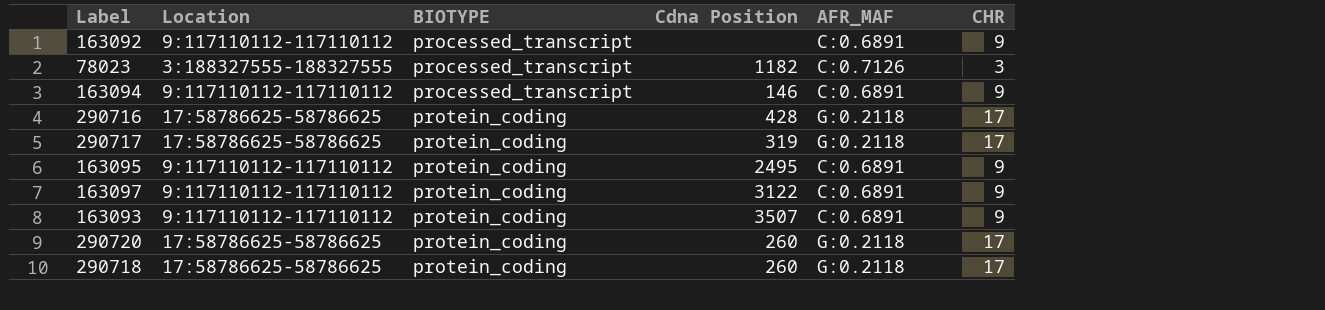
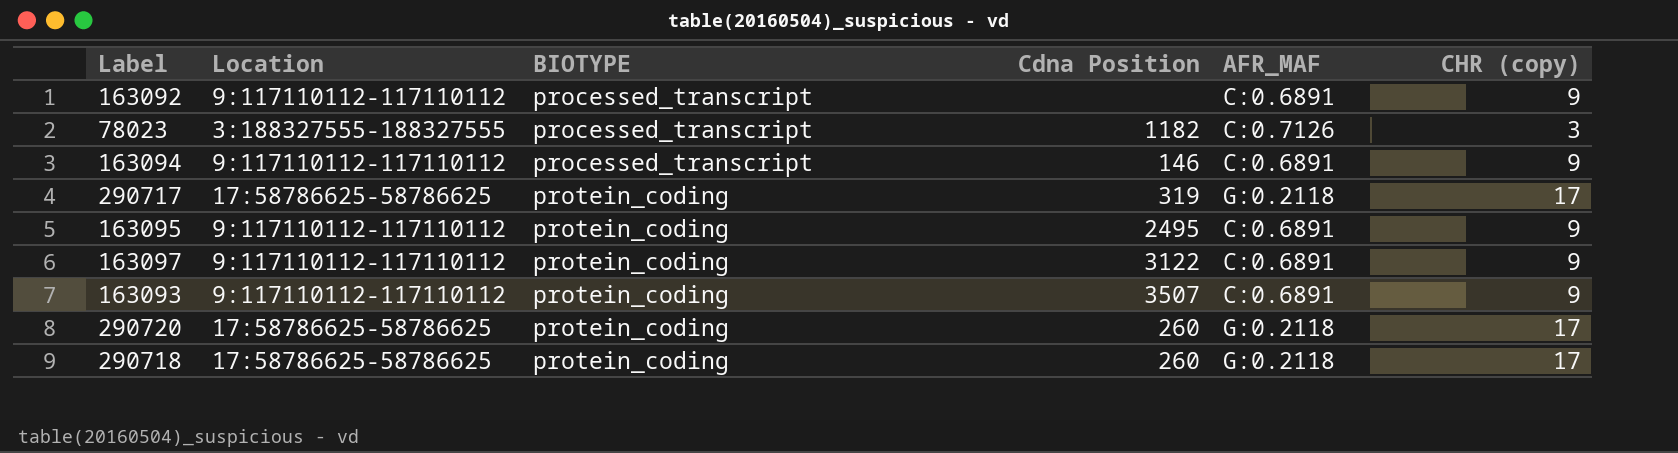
column name: CHR -> CHR (copy)
row 290716: 17:58786625-58786625 | protein_coding | 428 | G:0.2118 | 17 -> none

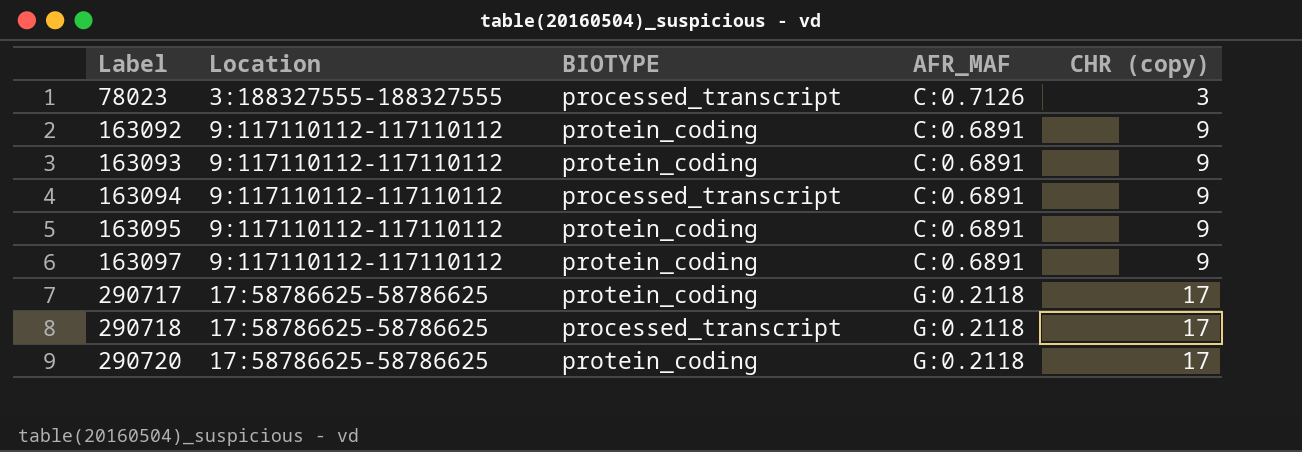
row order: BIOTYPE ascending -> Label ascending
column Cdna Position | position: 4 -> none
163092 | BIOTYPE: processed_transcript -> protein_coding
290718 | BIOTYPE: protein_coding -> processed_transcript

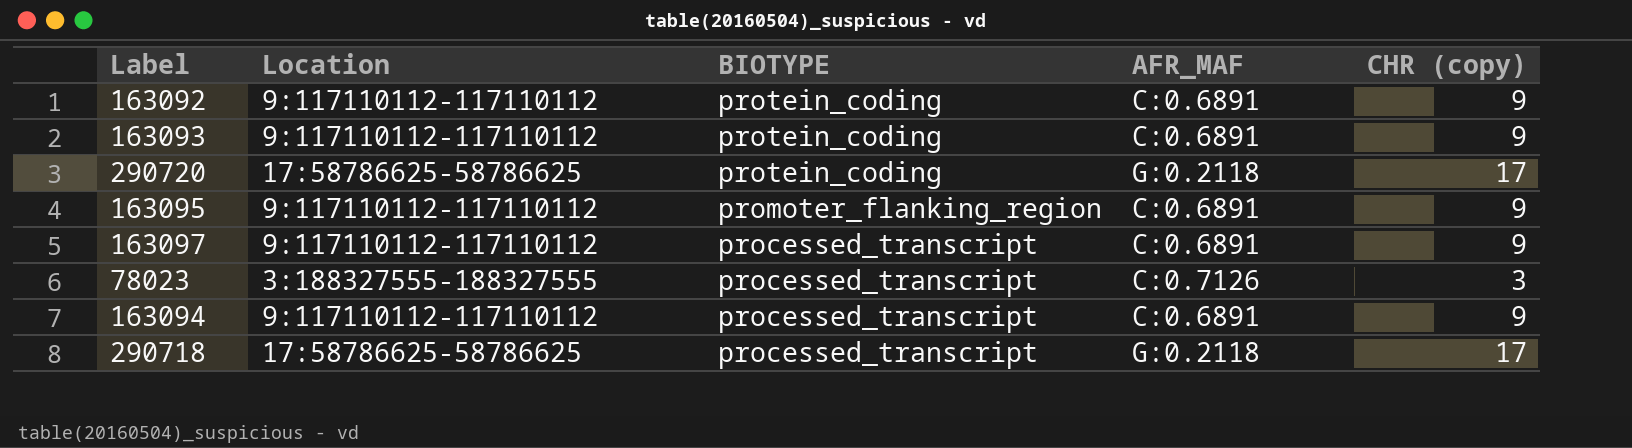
row order: Label ascending -> BIOTYPE descending
row 290717: 17:58786625-58786625 | protein_coding | G:0.2118 | 17 -> none
163095 | BIOTYPE: protein_coding -> promoter_flanking_region
163097 | BIOTYPE: protein_coding -> processed_transcript

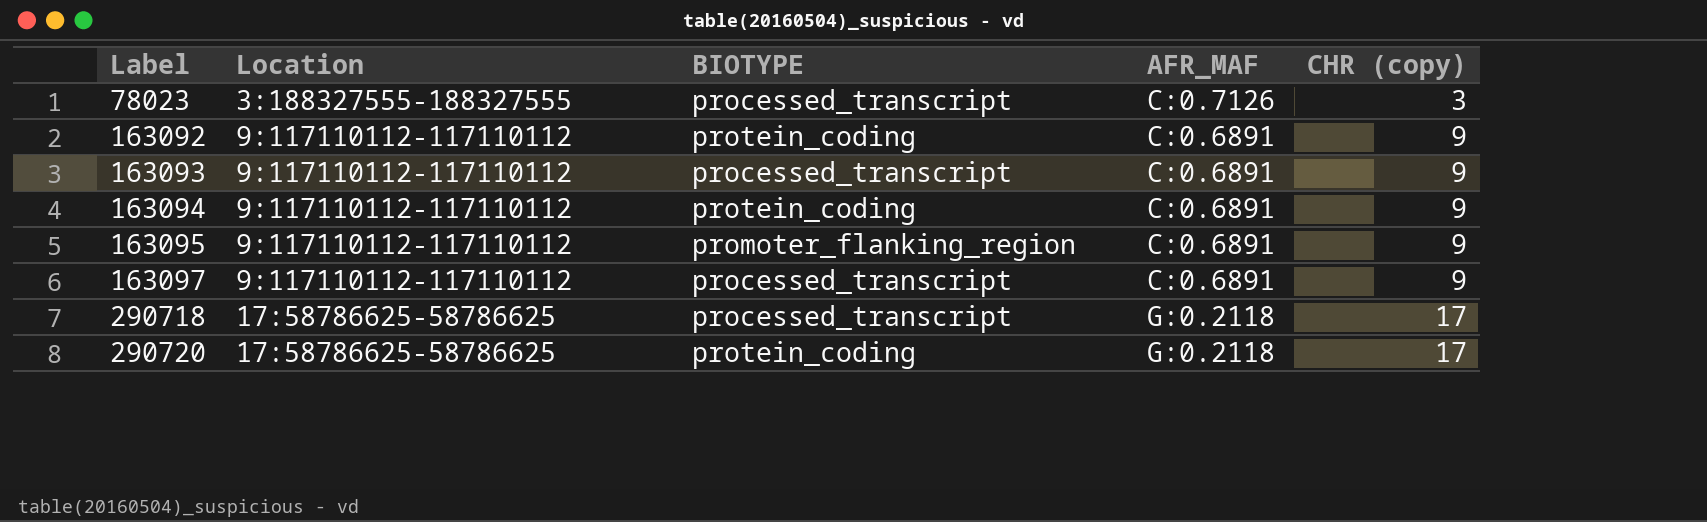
row order: BIOTYPE descending -> Label ascending
163093 | BIOTYPE: protein_coding -> processed_transcript
163094 | BIOTYPE: processed_transcript -> protein_coding

